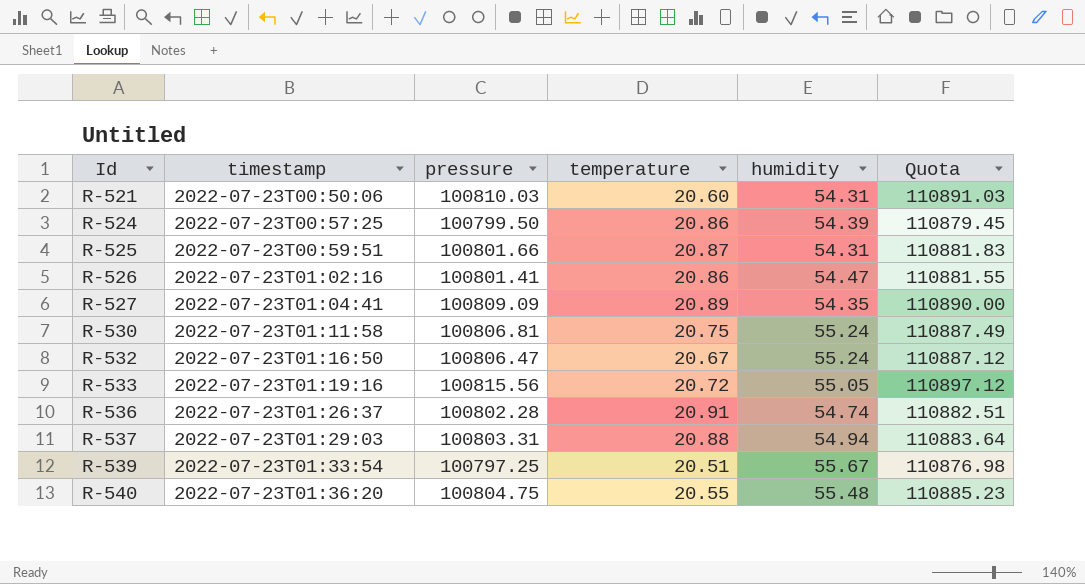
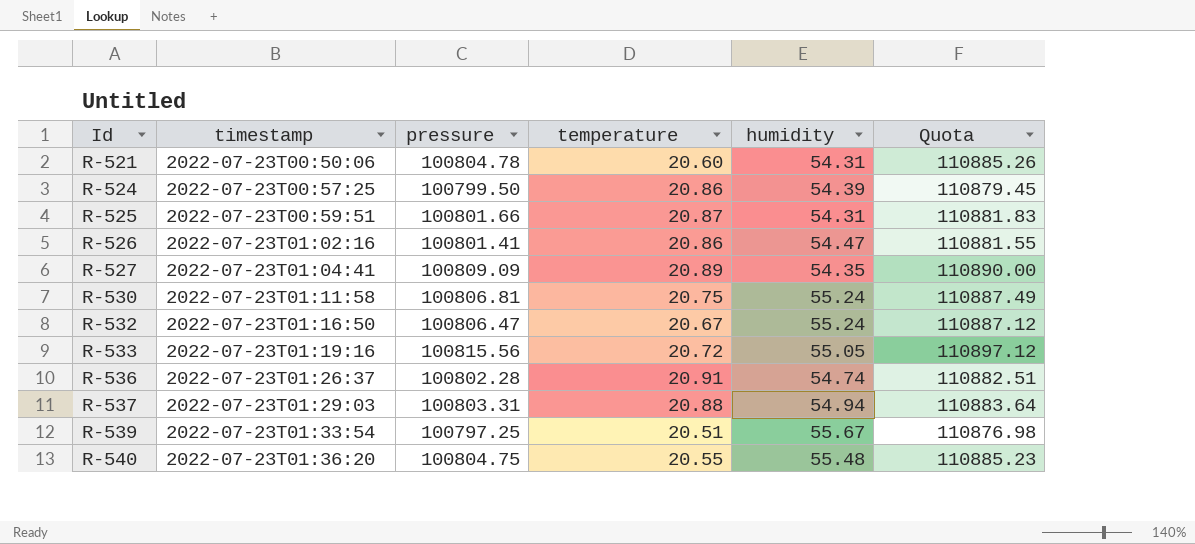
R-521 | pressure: 100810.03 -> 100804.78
R-521 | Quota: 110891.03 -> 110885.26

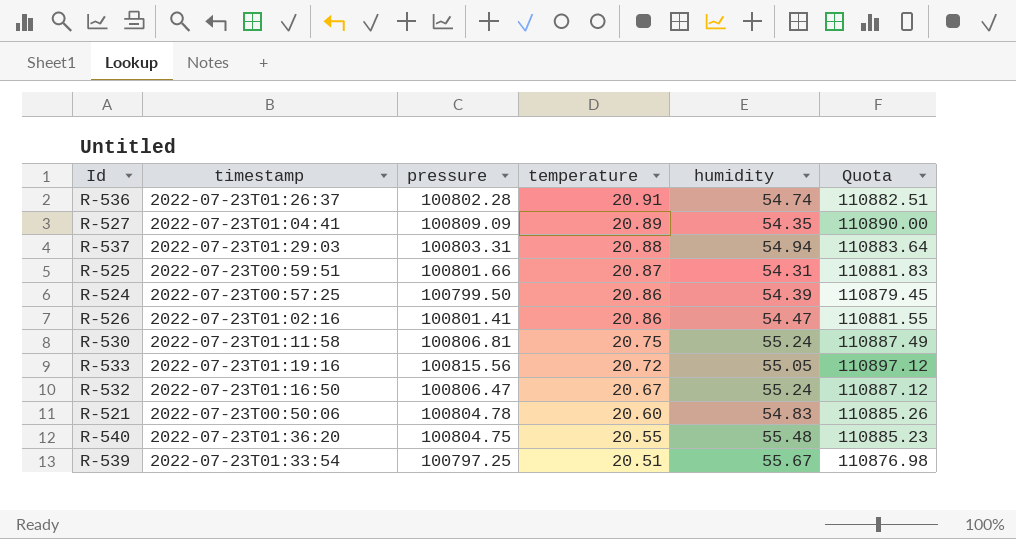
row order: Id ascending -> temperature descending
R-521 | humidity: 54.31 -> 54.83

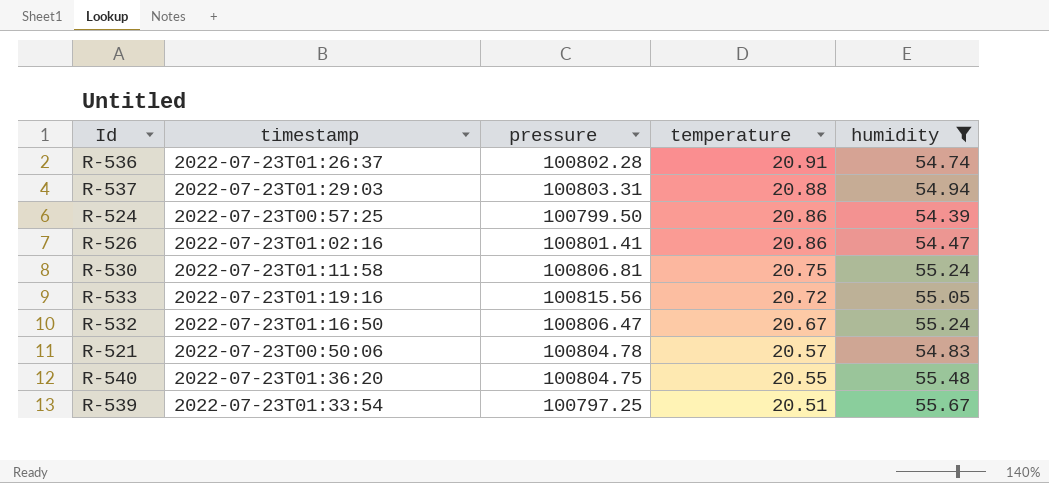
filter: none -> humidity >= 54.39
column Quota | formula: [pressure] * 1.1 -> none
R-521 | temperature: 20.60 -> 20.57

